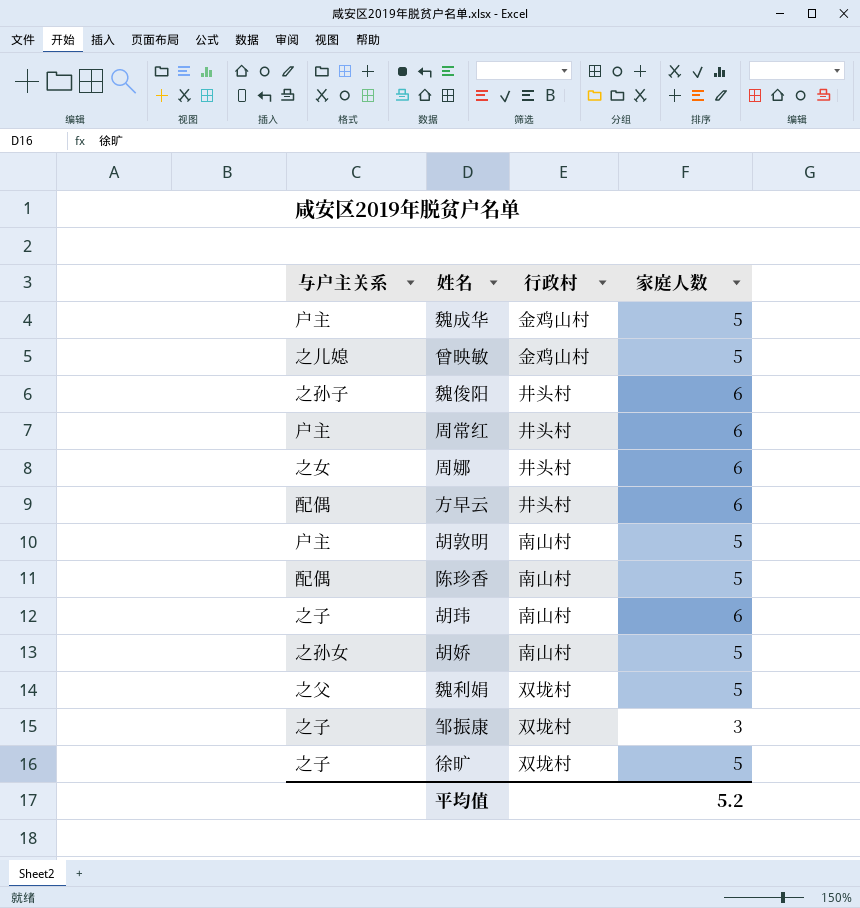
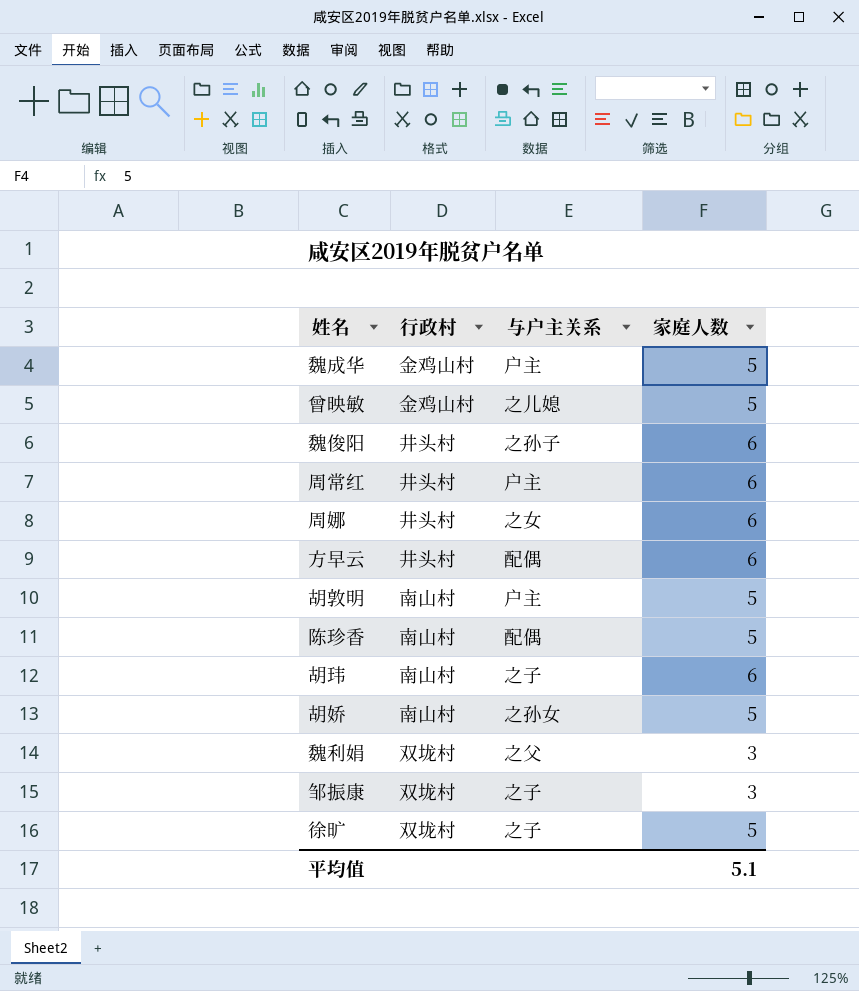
column 与户主关系 | position: 1 -> 3
魏利娟 | 家庭人数: 5 -> 3
平均值 | 家庭人数: 5.2 -> 5.1

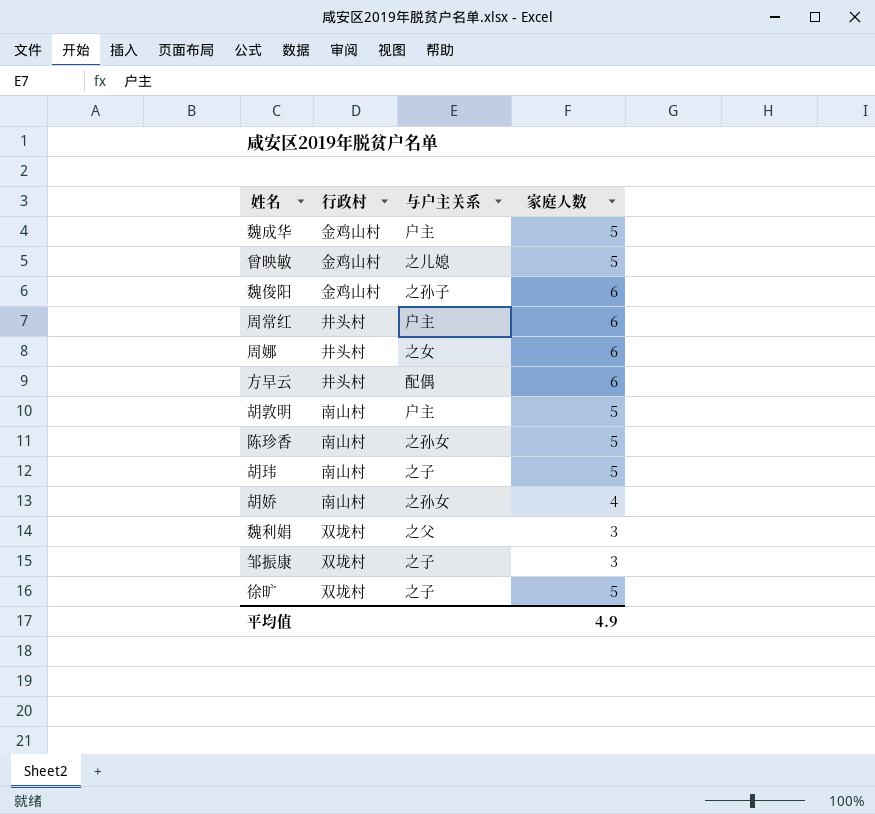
魏俊阳 | 行政村: 井头村 -> 金鸡山村
陈珍香 | 与户主关系: 配偶 -> 之孙女
胡玮 | 家庭人数: 6 -> 5
胡娇 | 家庭人数: 5 -> 4
平均值 | 家庭人数: 5.1 -> 4.9

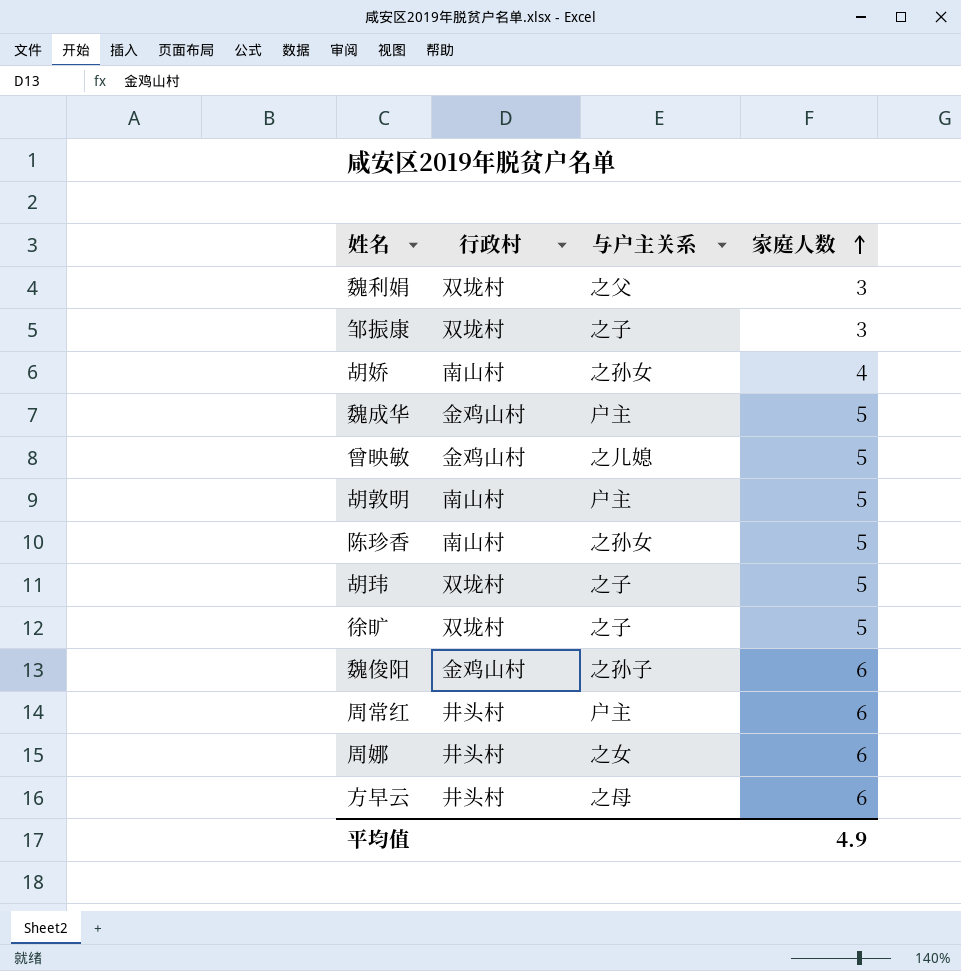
row order: none -> 家庭人数 ascending
胡玮 | 行政村: 南山村 -> 双垅村
方早云 | 与户主关系: 配偶 -> 之母

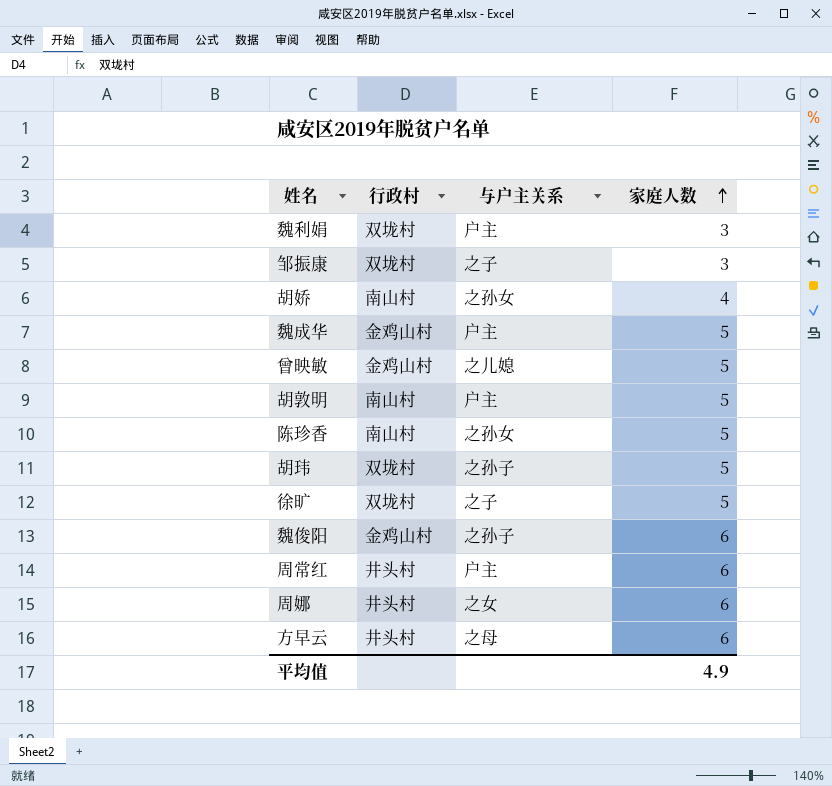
魏利娟 | 与户主关系: 之父 -> 户主
胡玮 | 与户主关系: 之子 -> 之孙子

